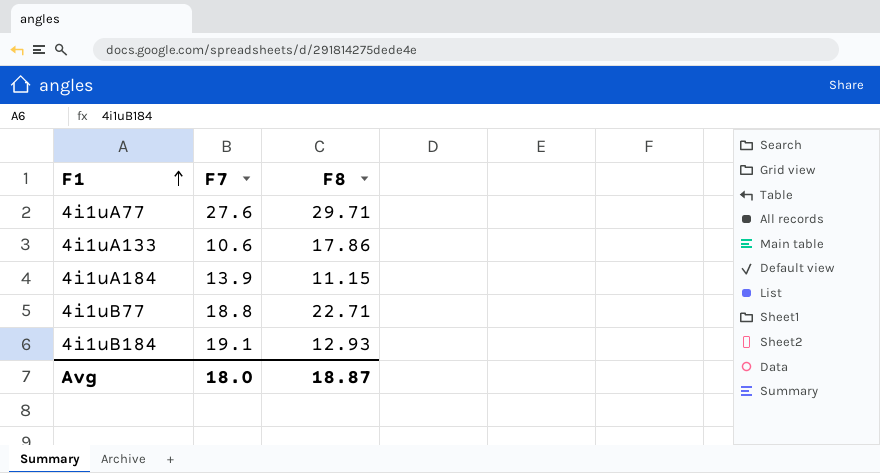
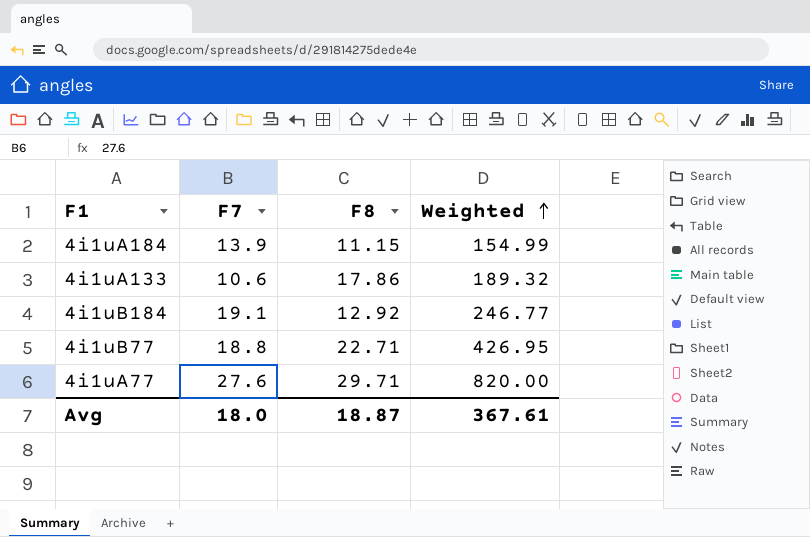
row order: F1 ascending -> Weighted ascending
column Weighted | formula: none -> [F7] * [F8]
4i1uB184 | F8: 12.93 -> 12.92

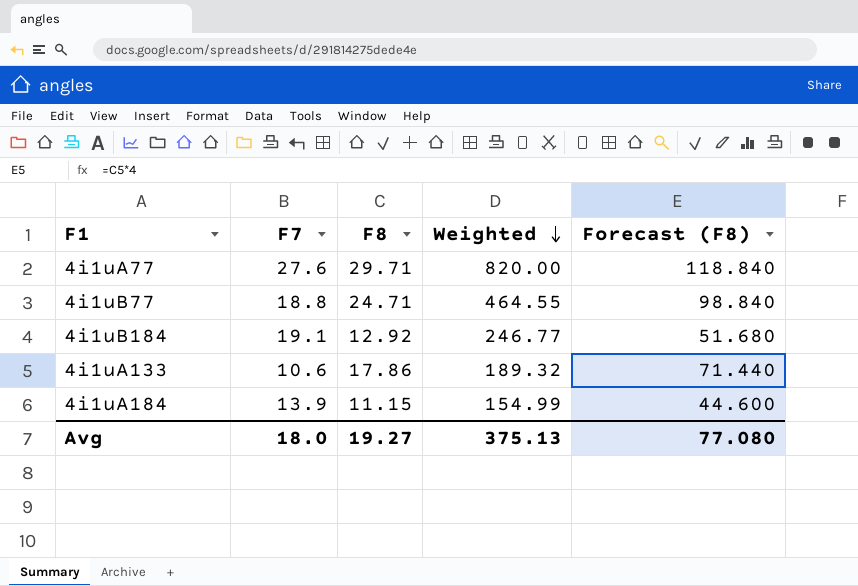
row order: Weighted ascending -> Weighted descending
column Forecast (F8) | formula: none -> [F8] * 4
4i1uB77 | F8: 22.71 -> 24.71
4i1uB77 | Weighted: 426.95 -> 464.55
Avg | F8: 18.87 -> 19.27
Avg | Weighted: 367.61 -> 375.13

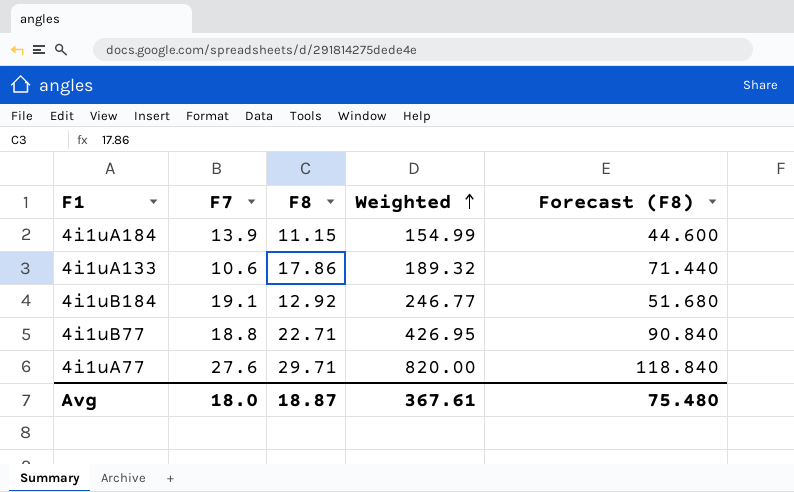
row order: Weighted descending -> Weighted ascending
4i1uB77 | F8: 24.71 -> 22.71
4i1uB77 | Weighted: 464.55 -> 426.95
4i1uB77 | Forecast (F8): 98.840 -> 90.840
Avg | F8: 19.27 -> 18.87
Avg | Weighted: 375.13 -> 367.61
Avg | Forecast (F8): 77.080 -> 75.480

